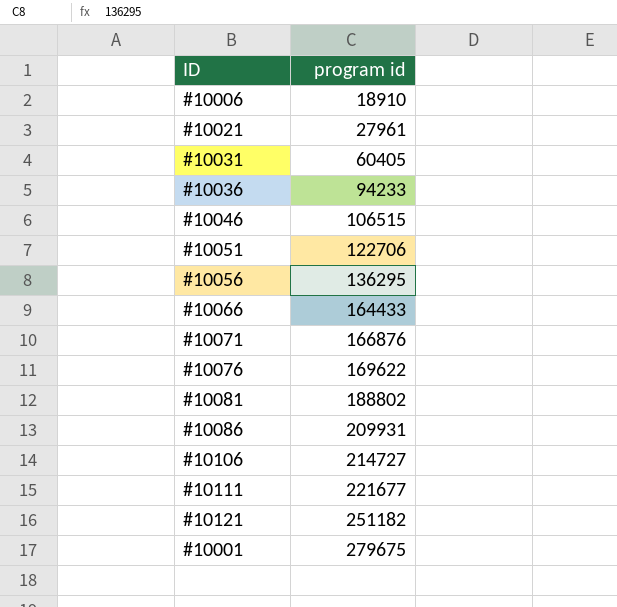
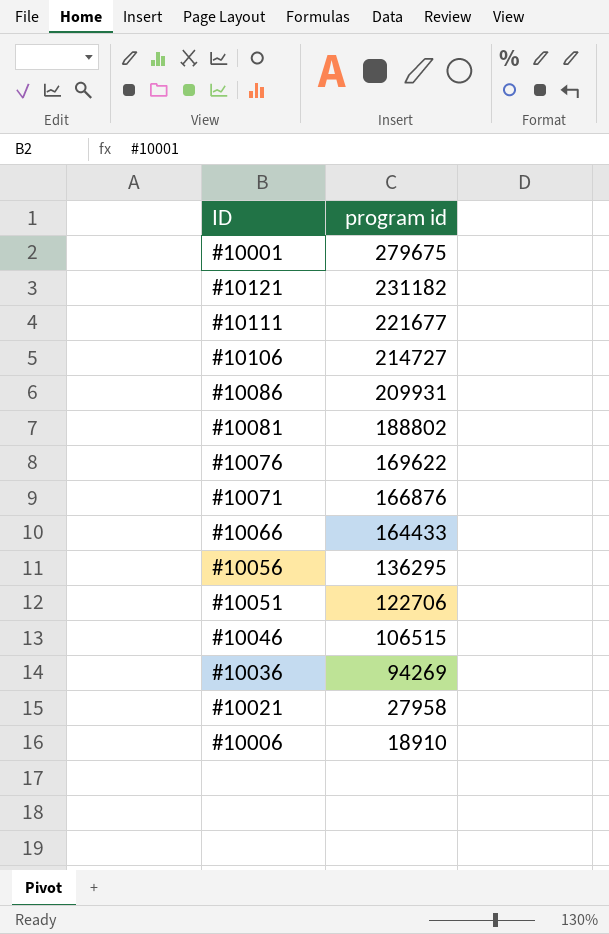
row order: program id ascending -> program id descending
row #10031: 60405 -> none
#10121 | program id: 251182 -> 231182
#10036 | program id: 94233 -> 94269
#10021 | program id: 27961 -> 27958

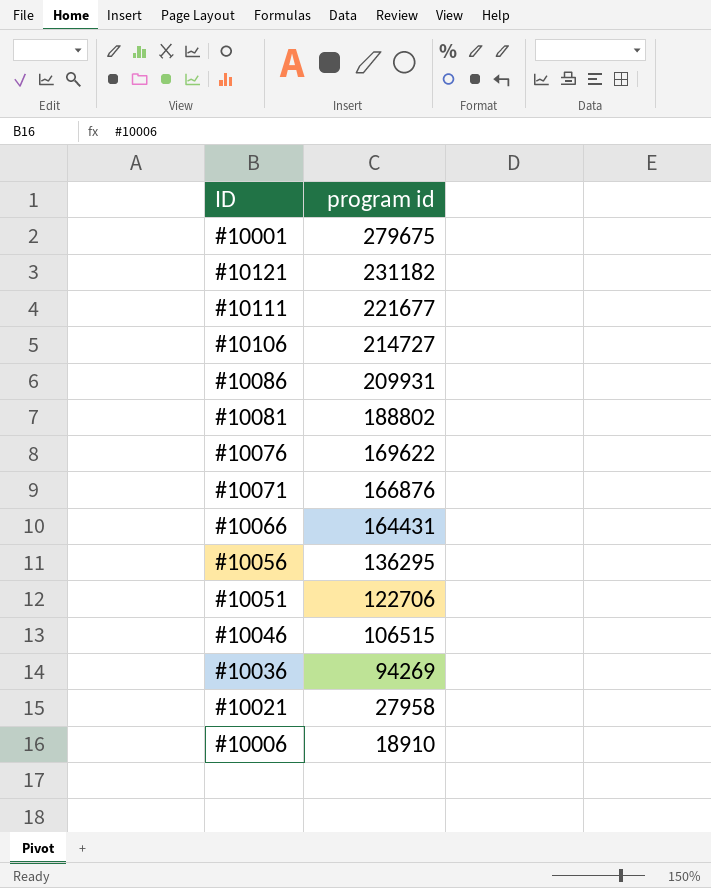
#10066 | program id: 164433 -> 164431

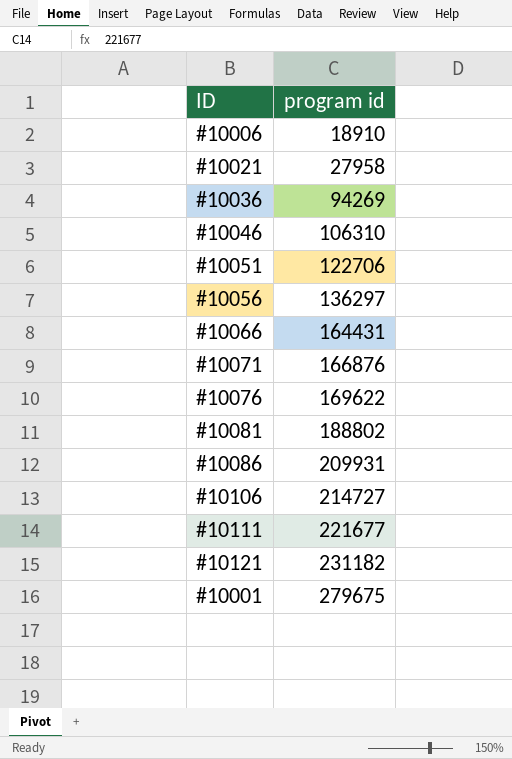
row order: program id descending -> program id ascending
#10046 | program id: 106515 -> 106310
#10056 | program id: 136295 -> 136297

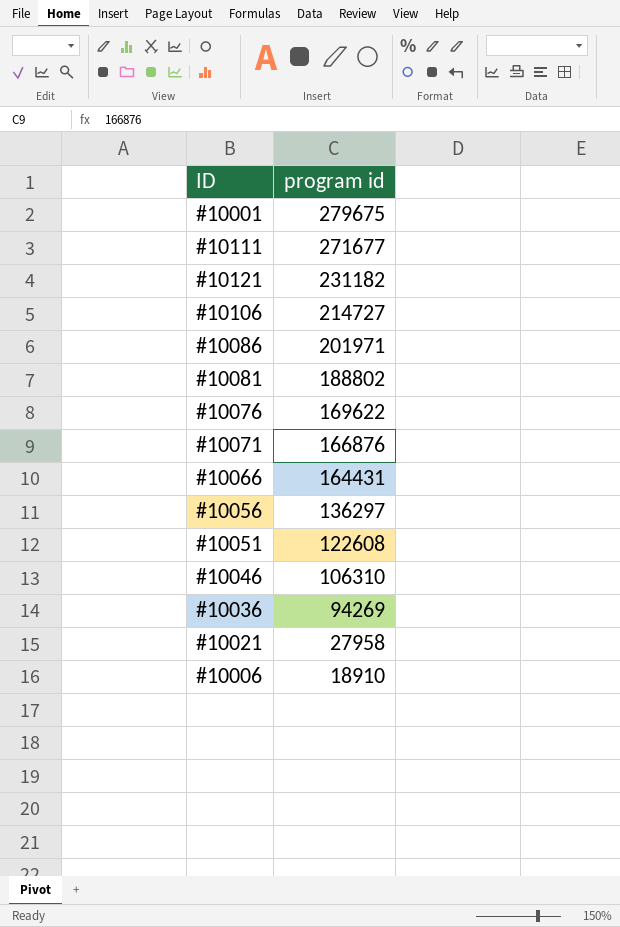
row order: program id ascending -> program id descending
#10111 | program id: 221677 -> 271677
#10086 | program id: 209931 -> 201971
#10051 | program id: 122706 -> 122608

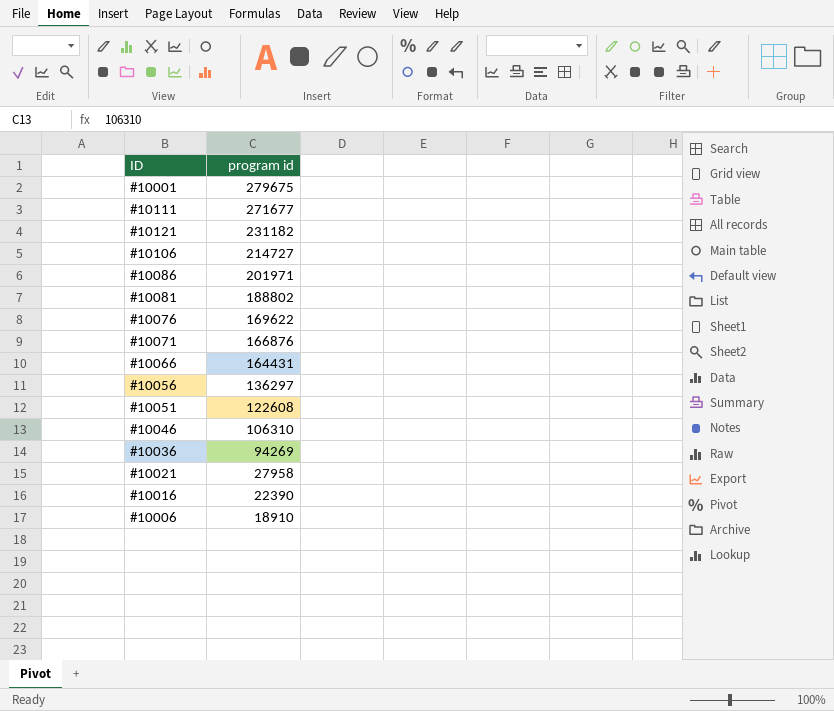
row #10016: none -> 22390

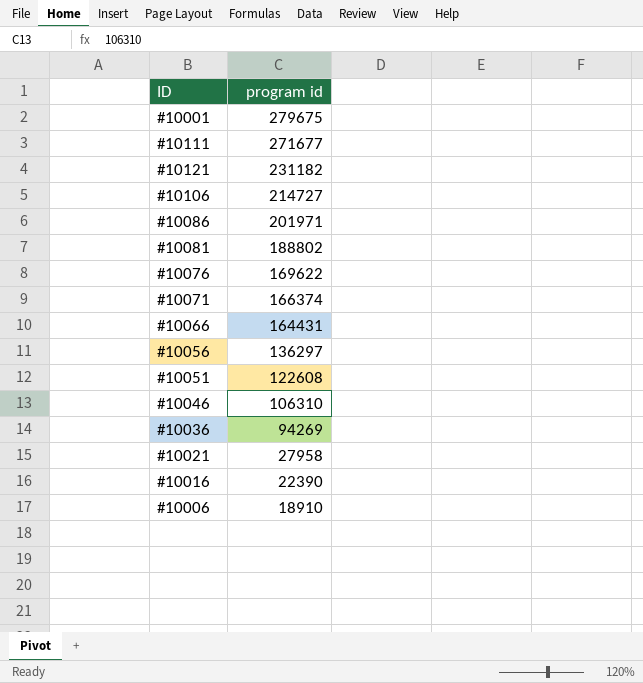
#10071 | program id: 166876 -> 166374

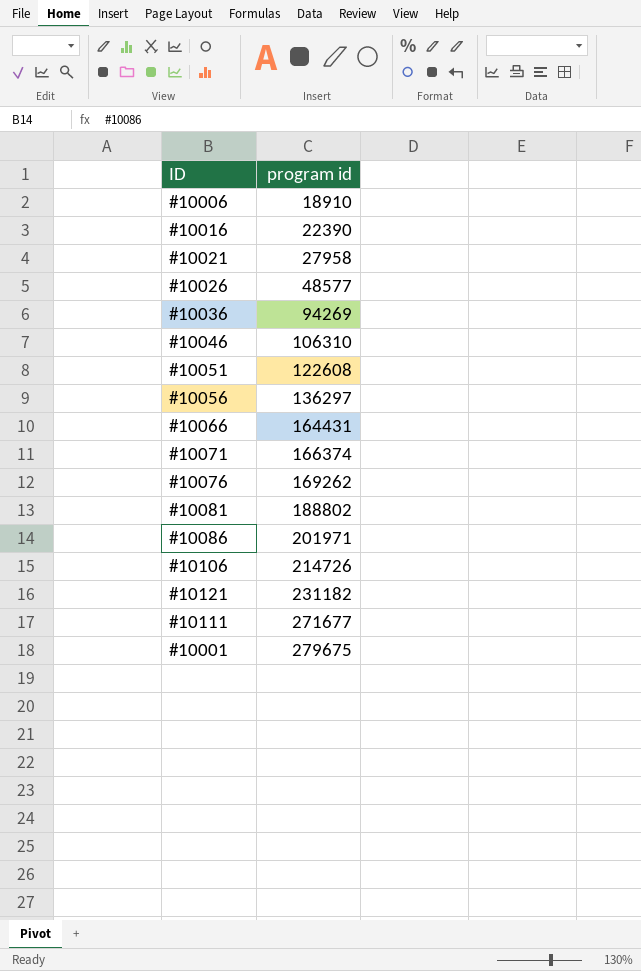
row order: program id descending -> program id ascending
row #10026: none -> 48577
#10076 | program id: 169622 -> 169262
#10106 | program id: 214727 -> 214726

